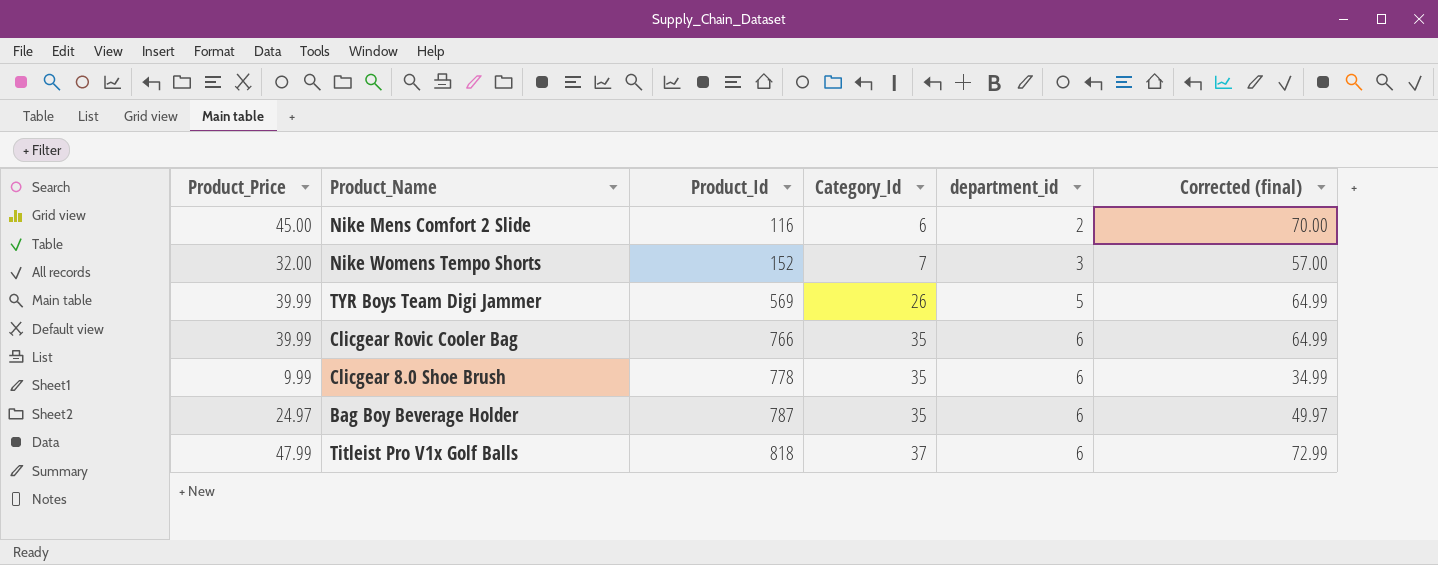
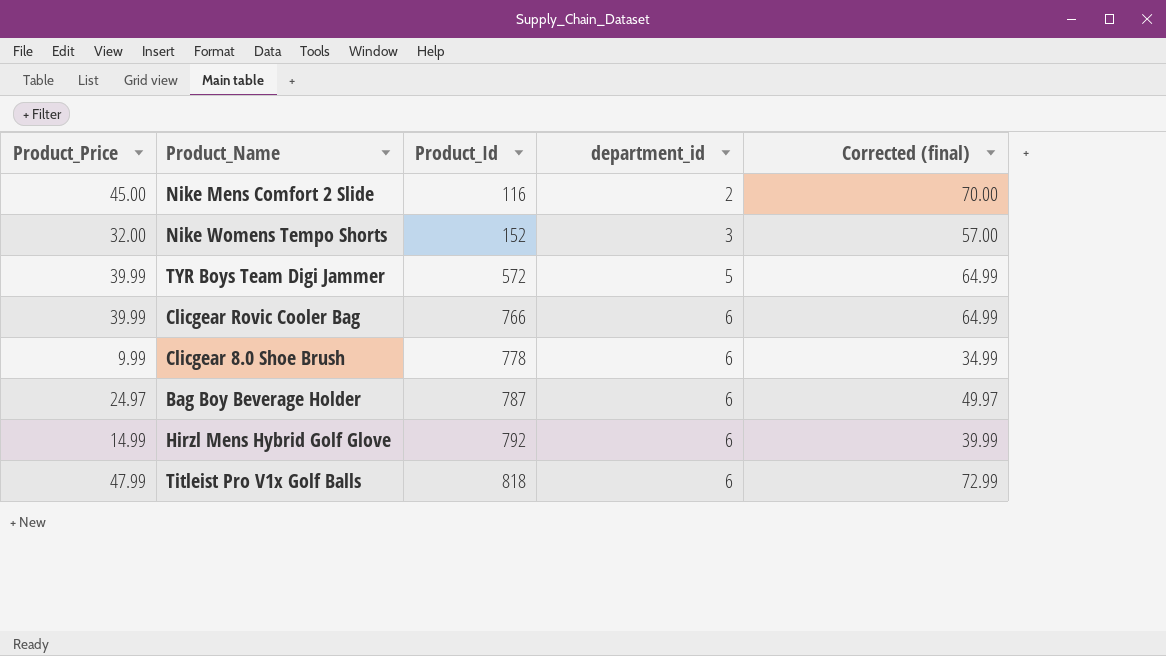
column Category_Id | position: 4 -> none
TYR Boys Team Digi Jammer | Product_Id: 569 -> 572
row Hirzl Mens Hybrid Golf Glove: none -> 14.99 | 792 | 6 | 39.99

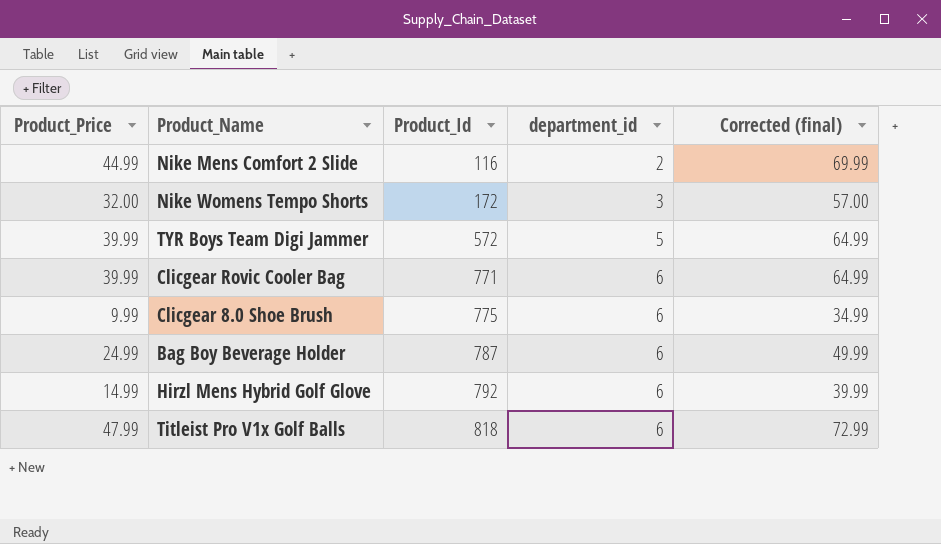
Nike Mens Comfort 2 Slide | Product_Price: 45.00 -> 44.99
Nike Mens Comfort 2 Slide | Corrected (final): 70.00 -> 69.99
Nike Womens Tempo Shorts | Product_Id: 152 -> 172
Clicgear Rovic Cooler Bag | Product_Id: 766 -> 771
Clicgear 8.0 Shoe Brush | Product_Id: 778 -> 775
Bag Boy Beverage Holder | Product_Price: 24.97 -> 24.99
Bag Boy Beverage Holder | Corrected (final): 49.97 -> 49.99

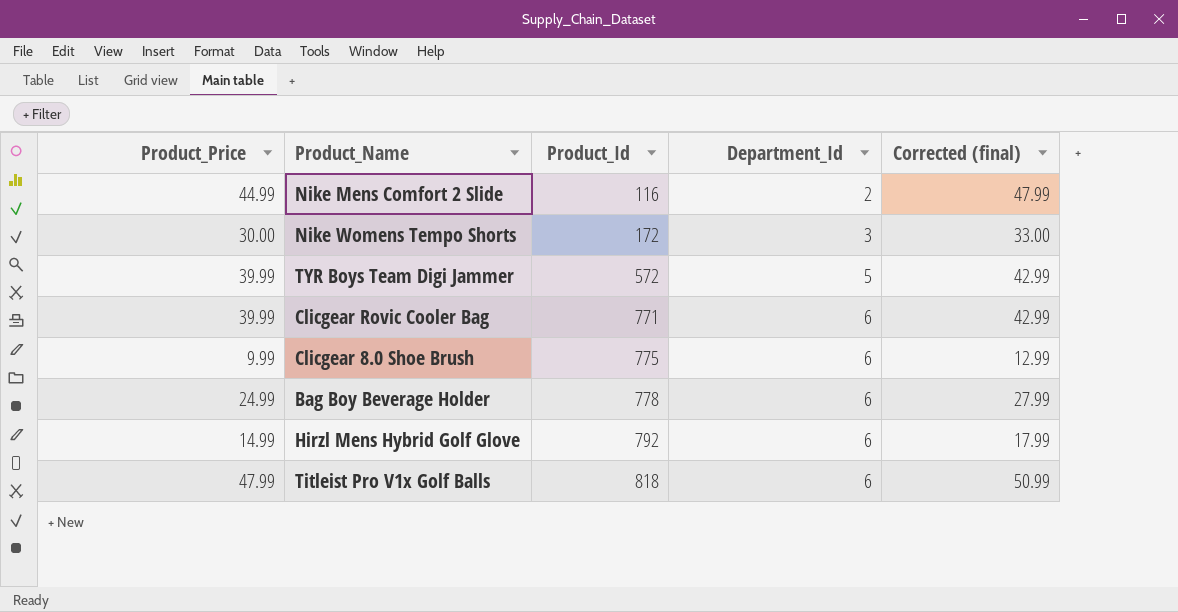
column name: department_id -> Department_Id
column Corrected (final) | formula: [Product_Price] + 25 -> [Product_Price] + 3
Nike Womens Tempo Shorts | Product_Price: 32.00 -> 30.00
Bag Boy Beverage Holder | Product_Id: 787 -> 778

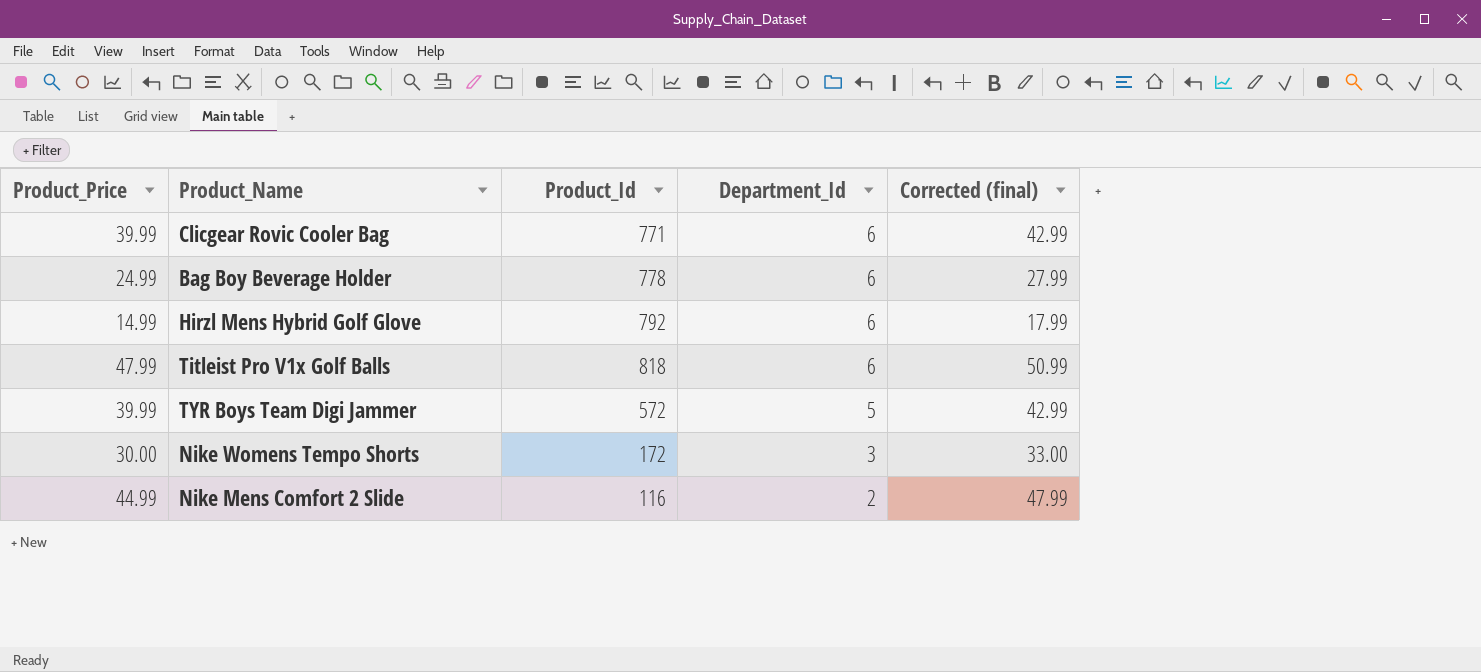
row order: Product_Id ascending -> Department_Id descending
row Clicgear 8.0 Shoe Brush: 9.99 | 775 | 6 | 12.99 -> none

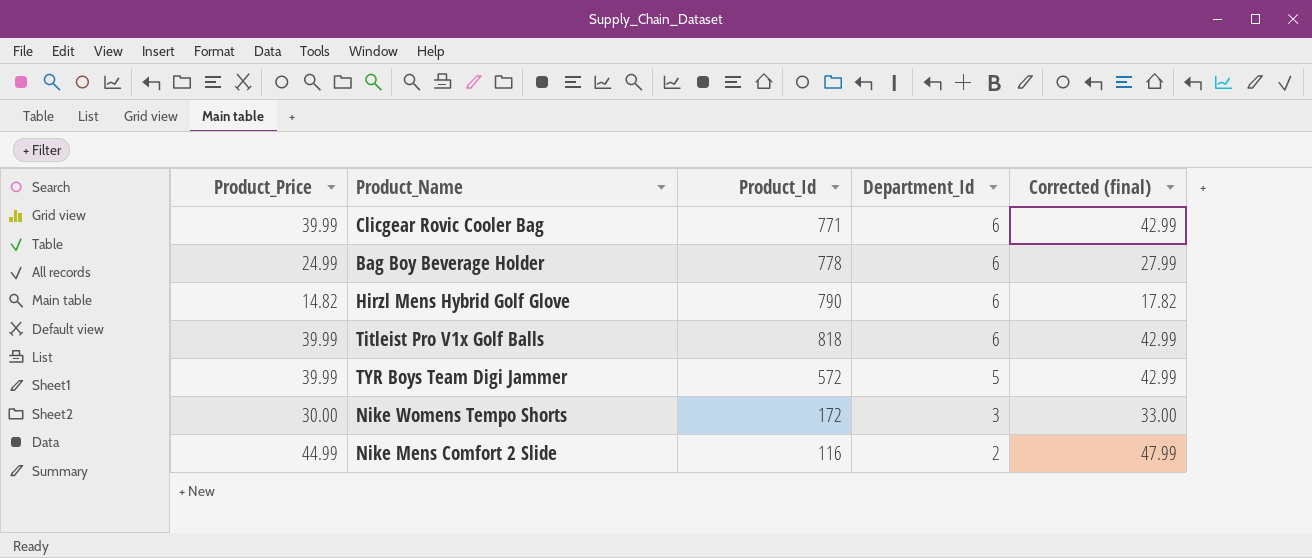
Hirzl Mens Hybrid Golf Glove | Product_Price: 14.99 -> 14.82
Hirzl Mens Hybrid Golf Glove | Product_Id: 792 -> 790
Hirzl Mens Hybrid Golf Glove | Corrected (final): 17.99 -> 17.82
Titleist Pro V1x Golf Balls | Product_Price: 47.99 -> 39.99
Titleist Pro V1x Golf Balls | Corrected (final): 50.99 -> 42.99

